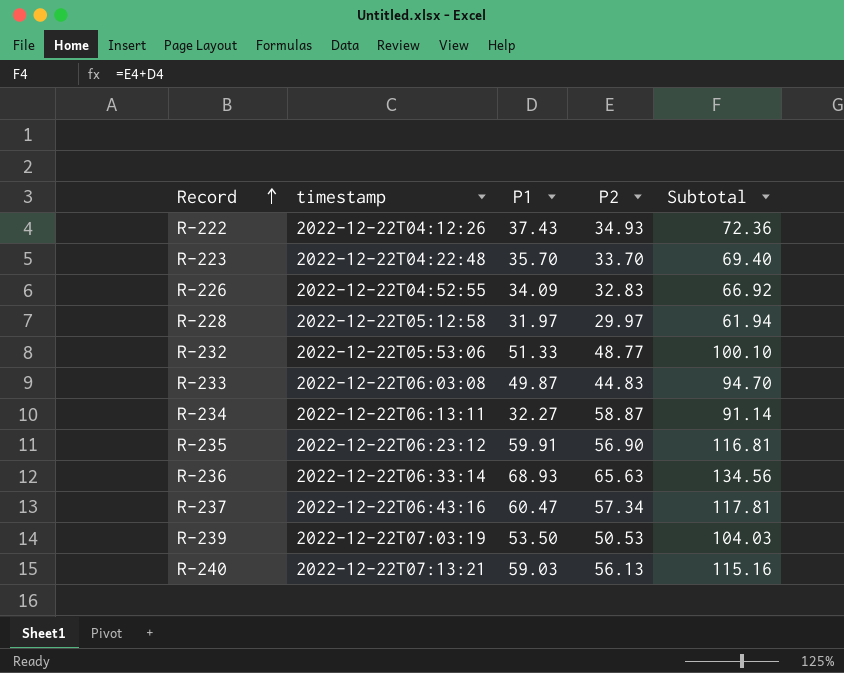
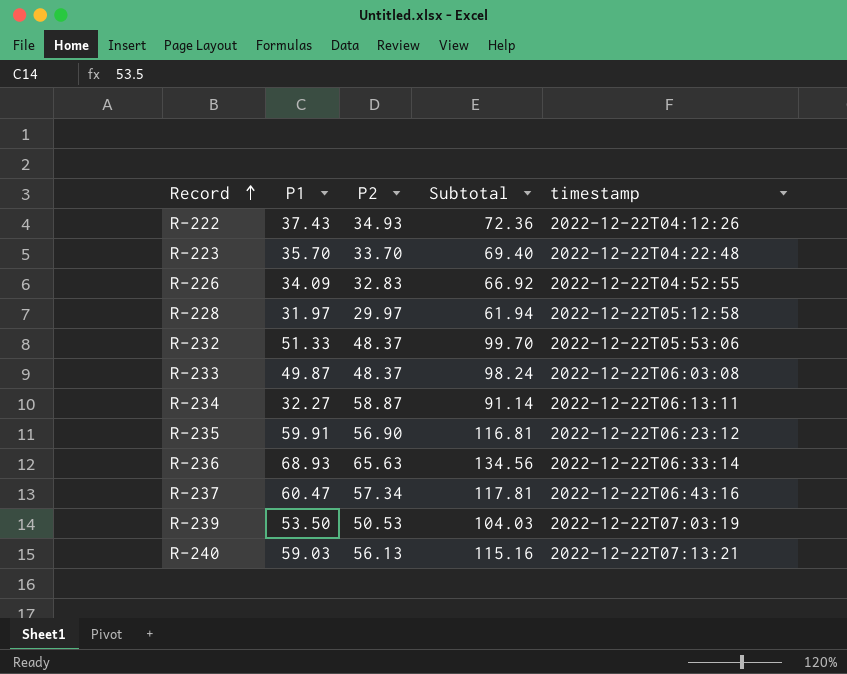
column timestamp | position: 2 -> 5
R-232 | P2: 48.77 -> 48.37
R-232 | Subtotal: 100.10 -> 99.70
R-233 | P2: 44.83 -> 48.37
R-233 | Subtotal: 94.70 -> 98.24

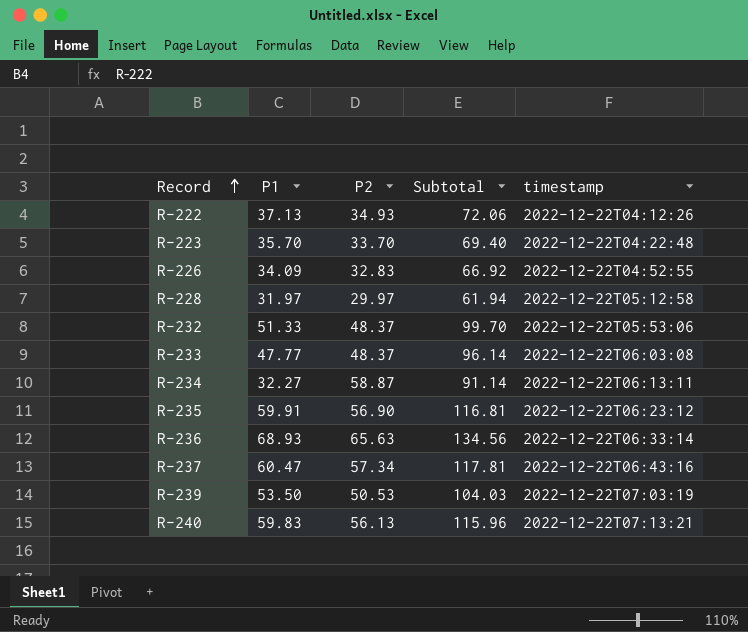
R-222 | P1: 37.43 -> 37.13
R-222 | Subtotal: 72.36 -> 72.06
R-233 | P1: 49.87 -> 47.77
R-233 | Subtotal: 98.24 -> 96.14
R-240 | P1: 59.03 -> 59.83
R-240 | Subtotal: 115.16 -> 115.96

